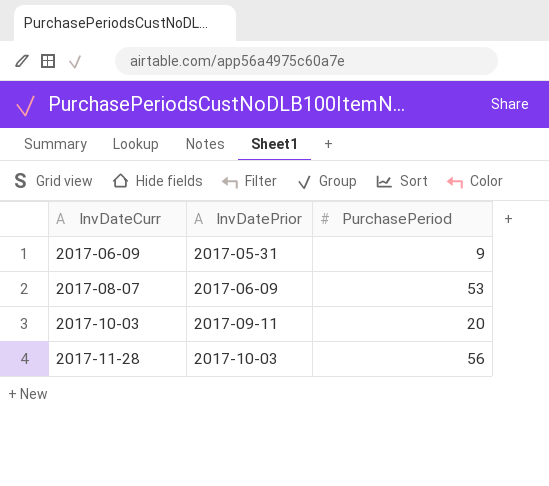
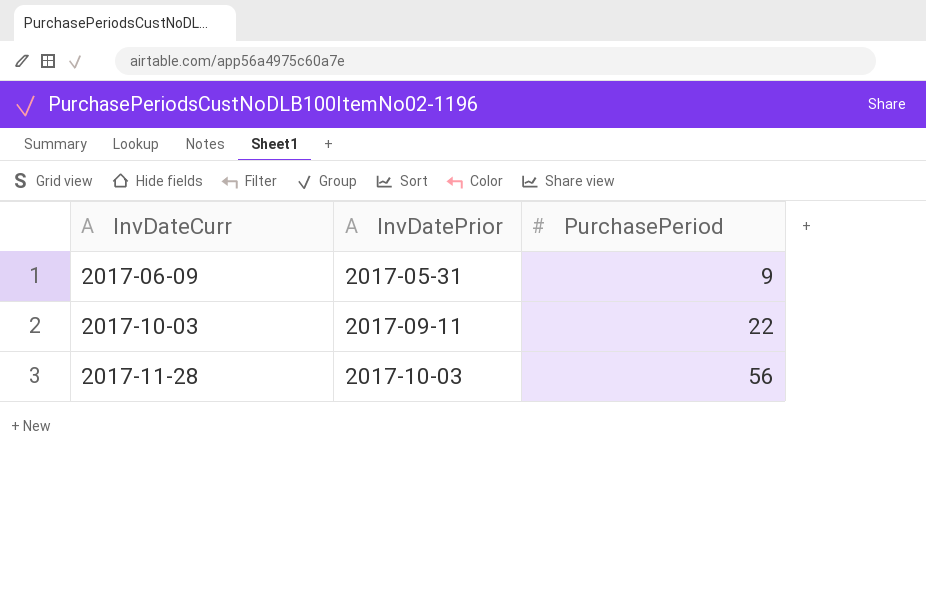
row 2017-08-07: 2017-06-09 | 53 -> none
2017-10-03 | PurchasePeriod: 20 -> 22

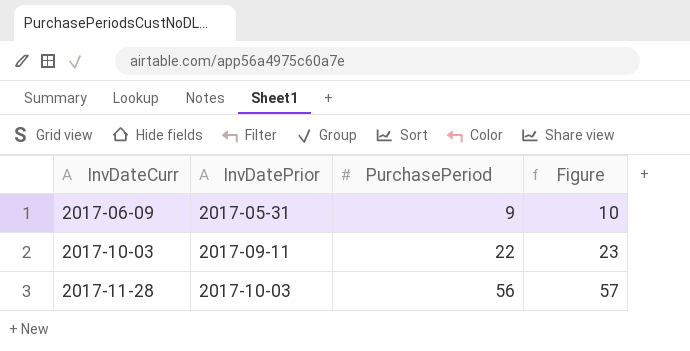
column Figure | formula: none -> [PurchasePeriod] + 1

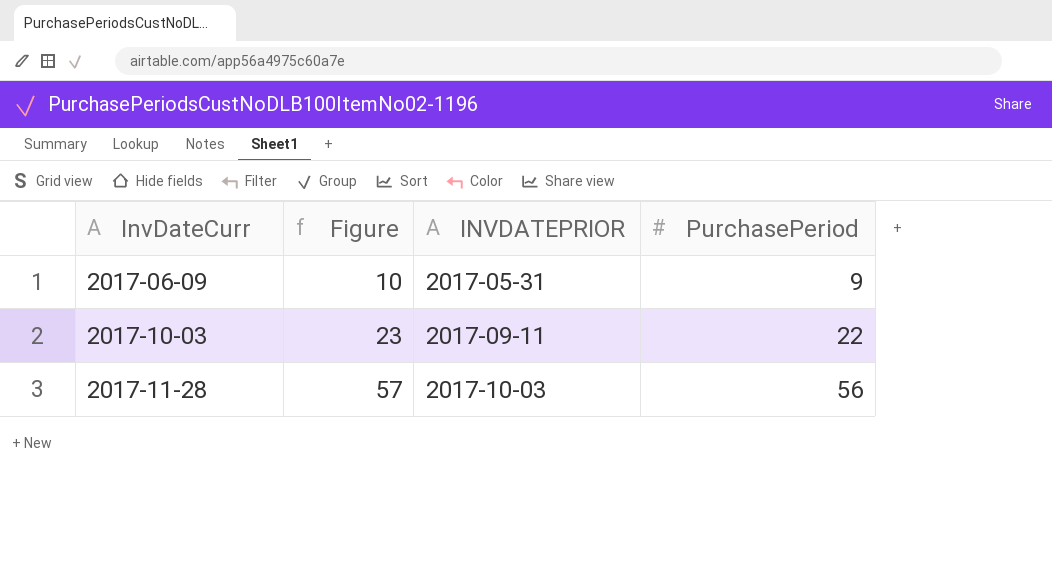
column Figure | position: 4 -> 2
column name: InvDatePrior -> INVDATEPRIOR

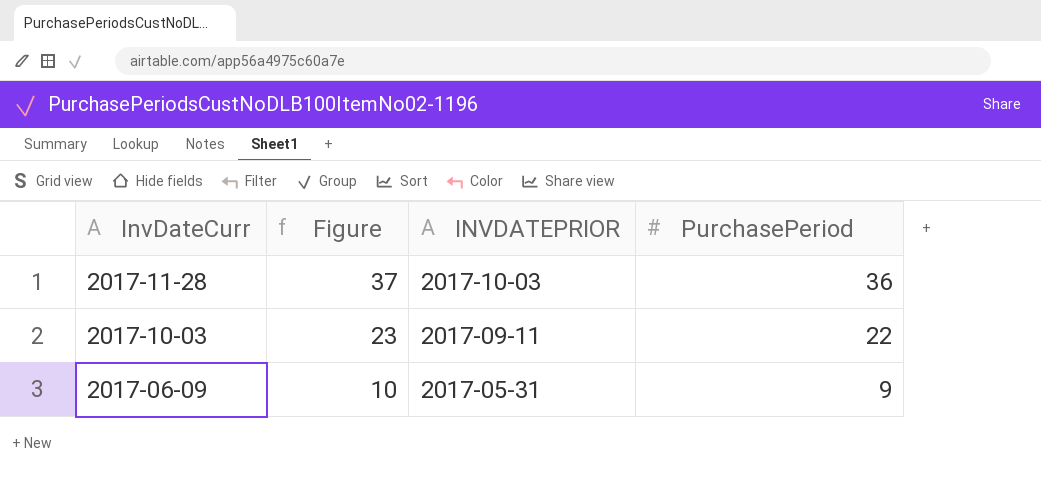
row order: InvDateCurr ascending -> InvDateCurr descending
2017-11-28 | Figure: 57 -> 37
2017-11-28 | PurchasePeriod: 56 -> 36

